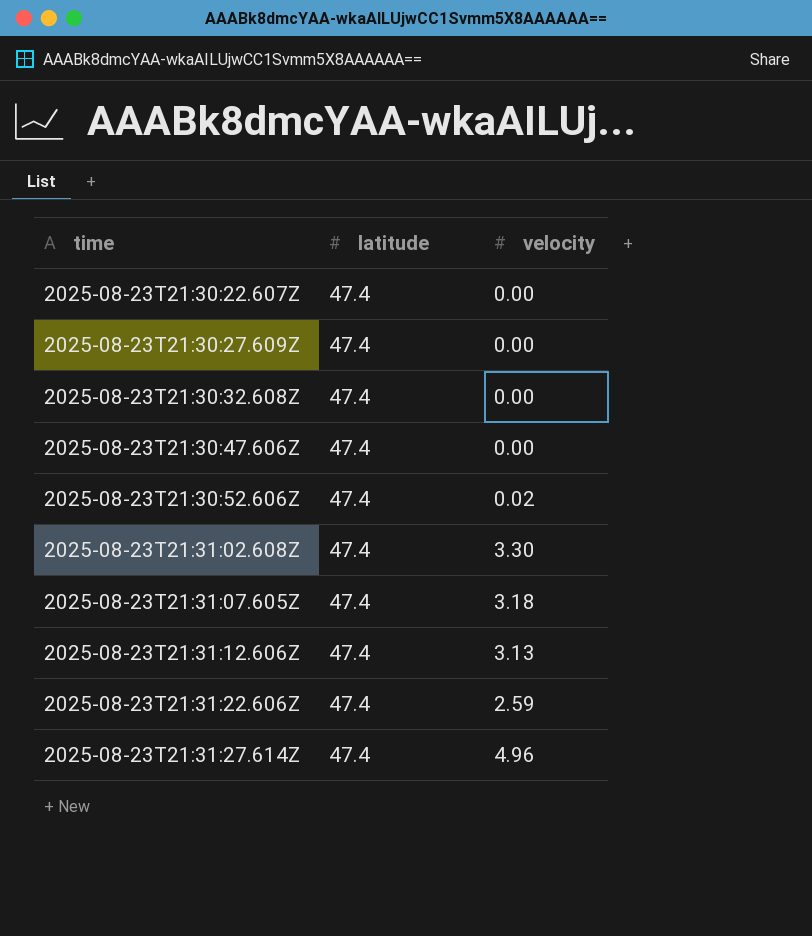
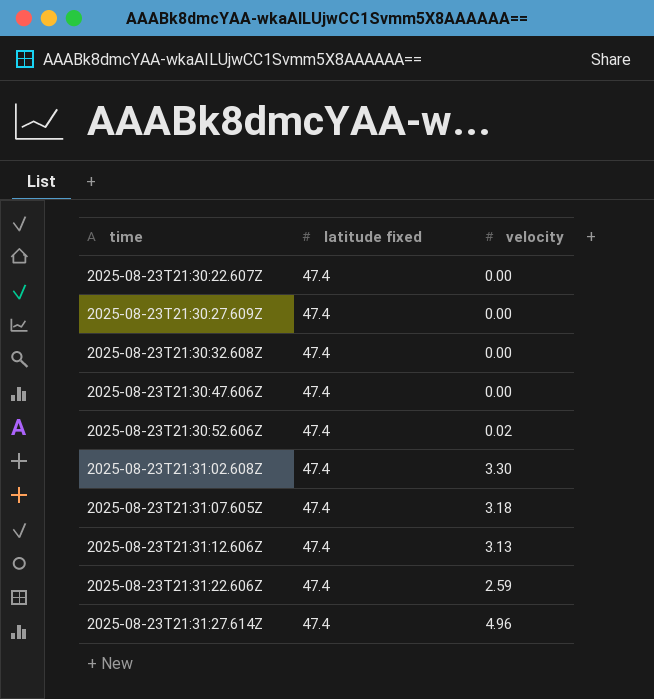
column name: latitude -> latitude fixed

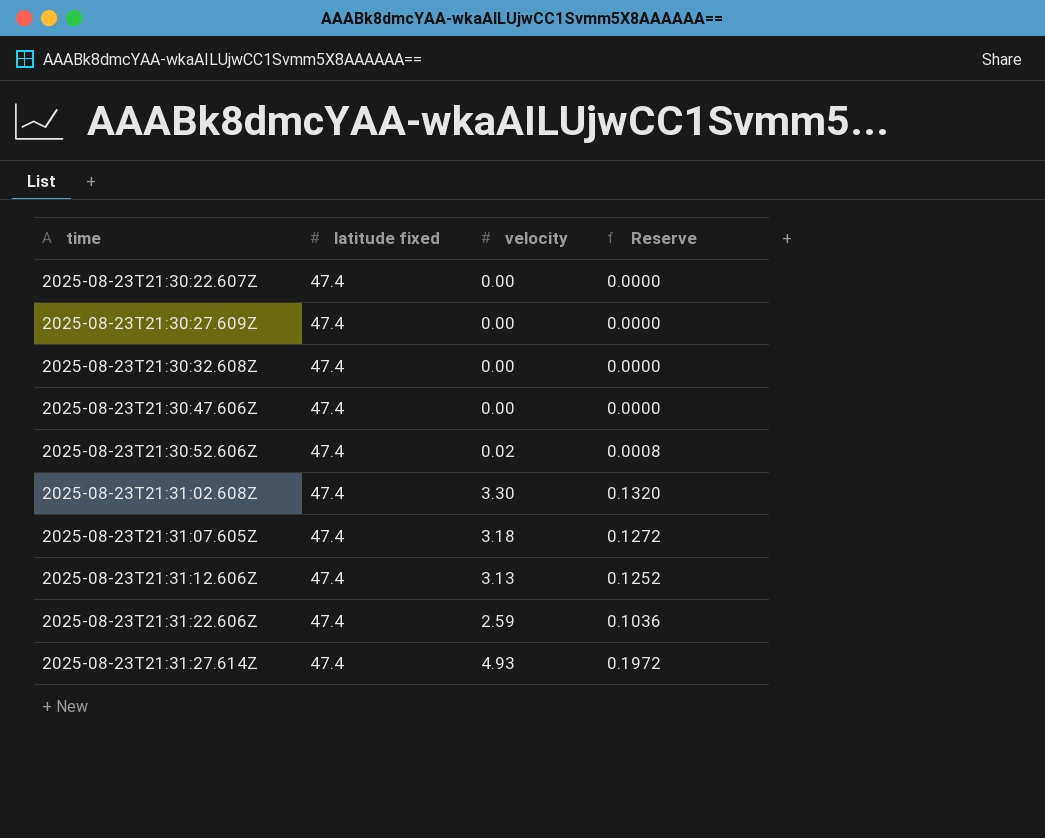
column Reserve | formula: none -> [velocity] * 0.04
2025-08-23T21:31:27.614Z | velocity: 4.96 -> 4.93

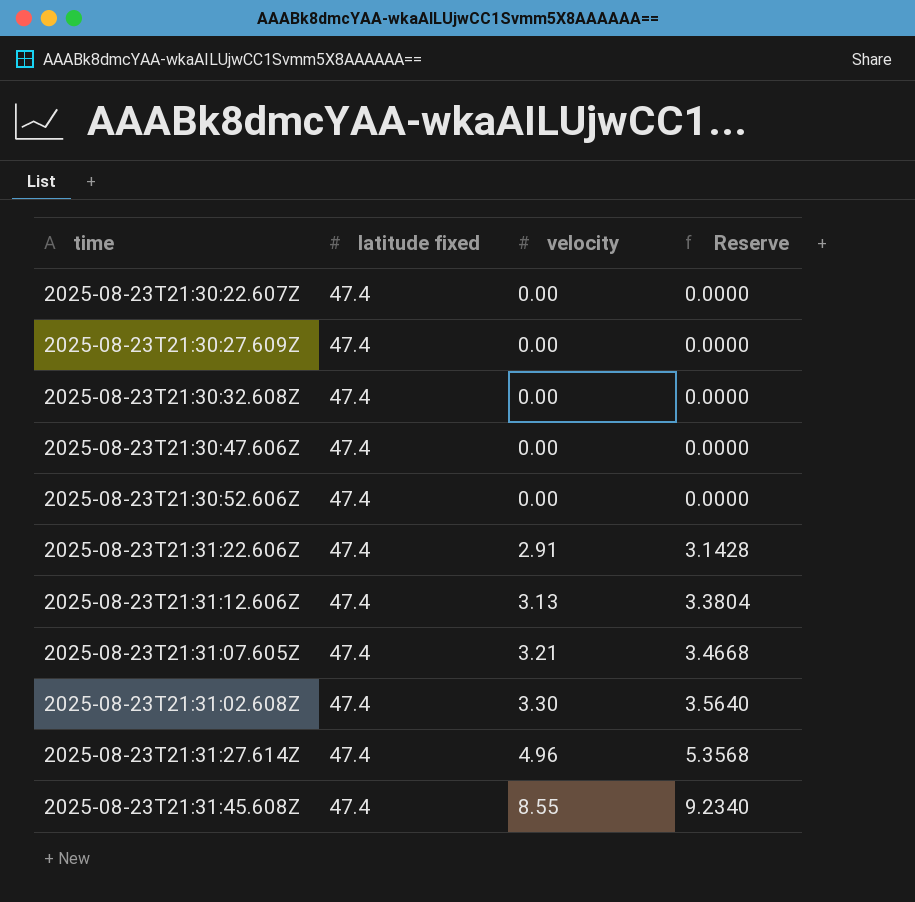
row order: time ascending -> velocity ascending
column Reserve | formula: [velocity] * 0.04 -> [velocity] * 1.08
2025-08-23T21:30:52.606Z | velocity: 0.02 -> 0.00
2025-08-23T21:31:22.606Z | velocity: 2.59 -> 2.91
2025-08-23T21:31:07.605Z | velocity: 3.18 -> 3.21
2025-08-23T21:31:27.614Z | velocity: 4.93 -> 4.96
row 2025-08-23T21:31:45.608Z: none -> 47.4 | 8.55 | 9.2340

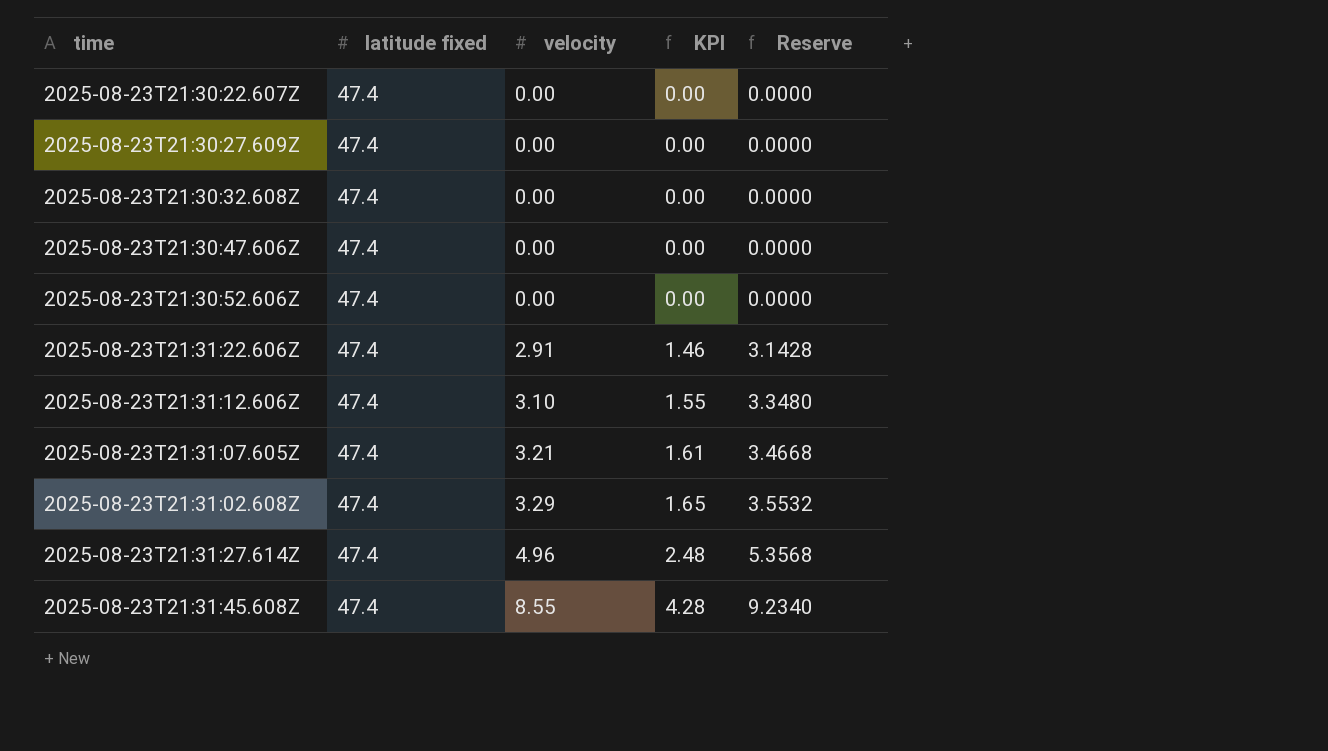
column KPI | formula: none -> [velocity] * 0.5
2025-08-23T21:31:12.606Z | velocity: 3.13 -> 3.10
2025-08-23T21:31:12.606Z | Reserve: 3.3804 -> 3.3480
2025-08-23T21:31:02.608Z | velocity: 3.30 -> 3.29
2025-08-23T21:31:02.608Z | Reserve: 3.5640 -> 3.5532

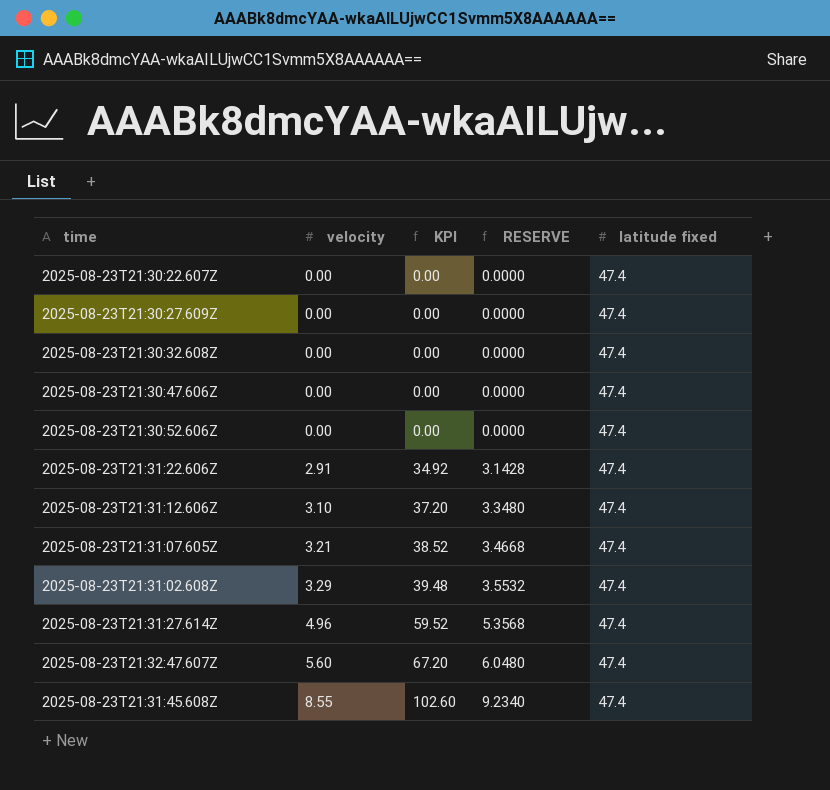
column KPI | formula: [velocity] * 0.5 -> [velocity] * 12
column name: Reserve -> RESERVE
column latitude fixed | position: 2 -> 5
row 2025-08-23T21:32:47.607Z: none -> 5.60 | 67.20 | 6.0480 | 47.4

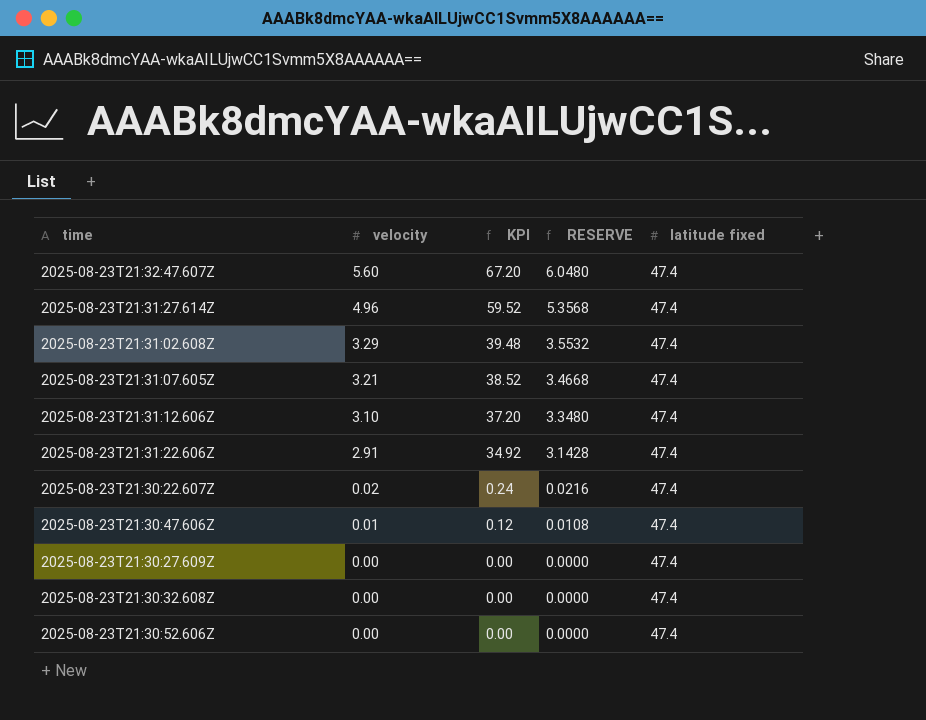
row order: velocity ascending -> velocity descending
row 2025-08-23T21:31:45.608Z: 8.55 | 102.60 | 9.2340 | 47.4 -> none
2025-08-23T21:30:22.607Z | velocity: 0.00 -> 0.02
2025-08-23T21:30:22.607Z | KPI: 0.00 -> 0.24
2025-08-23T21:30:22.607Z | RESERVE: 0.0000 -> 0.0216
2025-08-23T21:30:47.606Z | velocity: 0.00 -> 0.01
2025-08-23T21:30:47.606Z | KPI: 0.00 -> 0.12
2025-08-23T21:30:47.606Z | RESERVE: 0.0000 -> 0.0108

